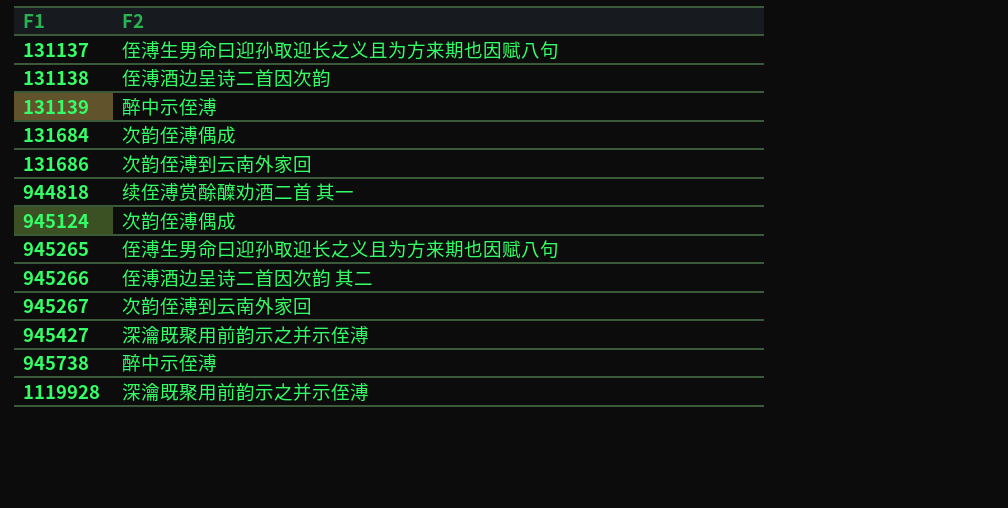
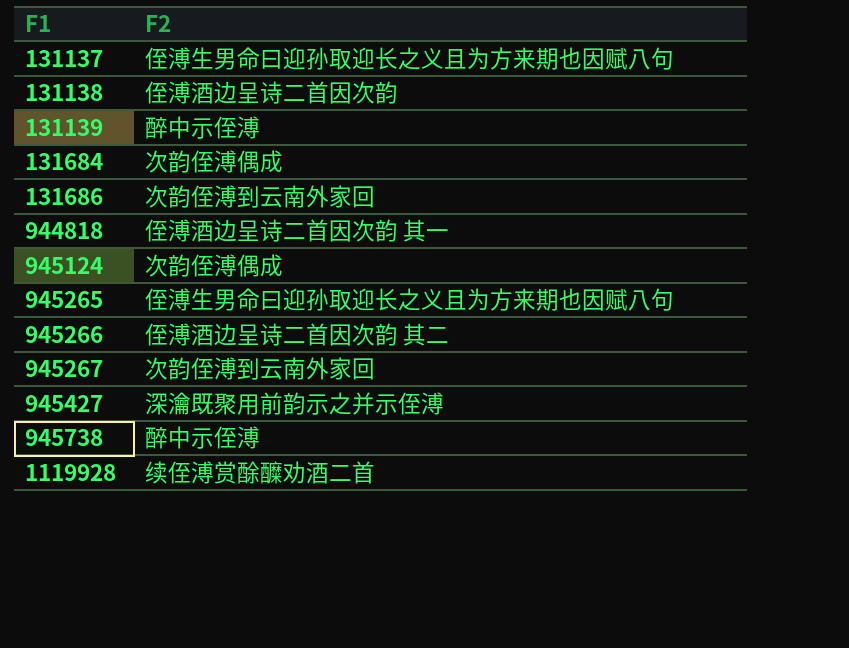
944818 | F2: 续侄溥赏酴醾劝酒二首 其一 -> 侄溥酒边呈诗二首因次韵 其一
1119928 | F2: 深瀹既聚用前韵示之并示侄溥 -> 续侄溥赏酴醾劝酒二首

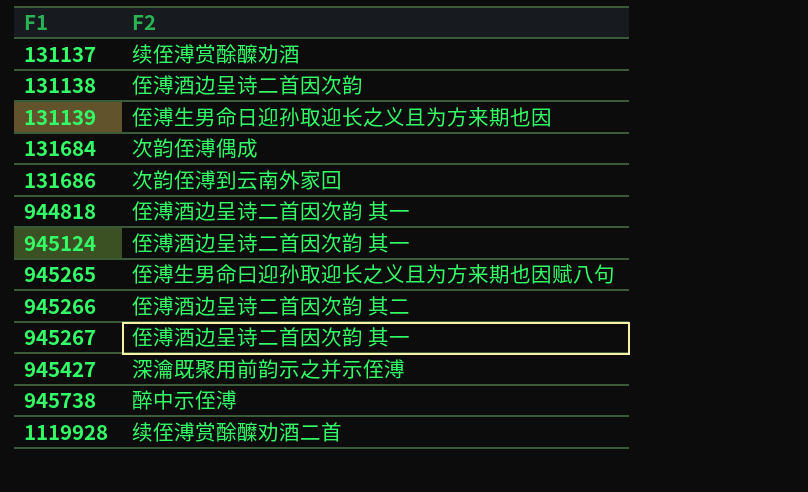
131137 | F2: 侄溥生男命曰迎孙取迎长之义且为方来期也因赋八句 -> 续侄溥赏酴醾劝酒
131139 | F2: 醉中示侄溥 -> 侄溥生男命日迎孙取迎长之义且为方来期也因
945124 | F2: 次韵侄溥偶成 -> 侄溥酒边呈诗二首因次韵 其一
945267 | F2: 次韵侄溥到云南外家回 -> 侄溥酒边呈诗二首因次韵 其一

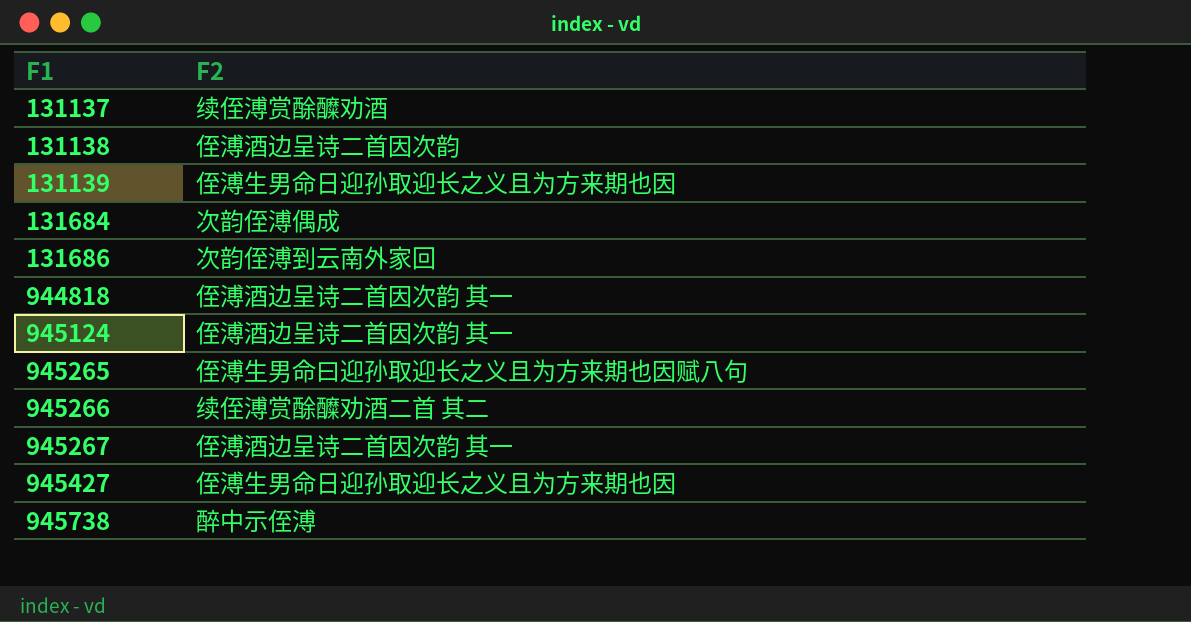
row 1119928: 续侄溥赏酴醾劝酒二首 -> none
945266 | F2: 侄溥酒边呈诗二首因次韵 其二 -> 续侄溥赏酴醾劝酒二首 其二
945427 | F2: 深瀹既聚用前韵示之并示侄溥 -> 侄溥生男命日迎孙取迎长之义且为方来期也因

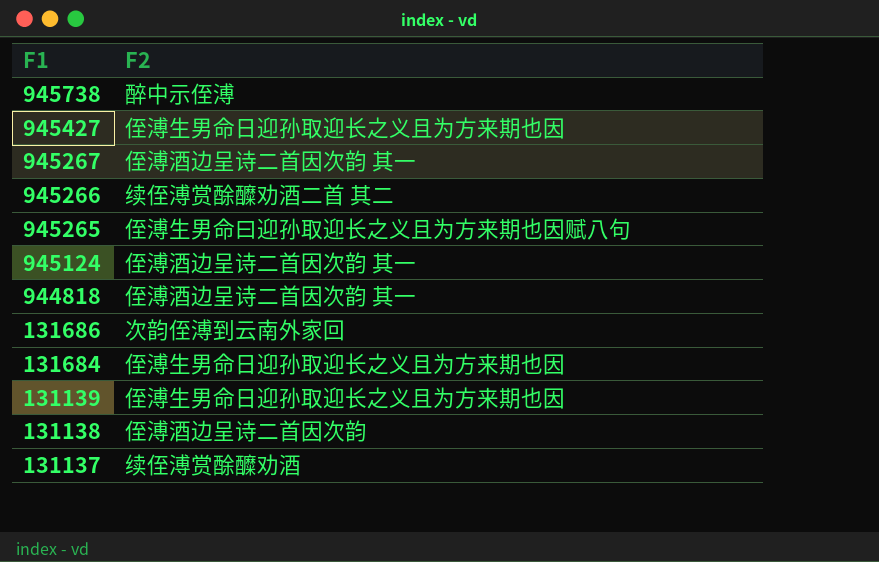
row order: F1 ascending -> F1 descending
131684 | F2: 次韵侄溥偶成 -> 侄溥生男命日迎孙取迎长之义且为方来期也因

